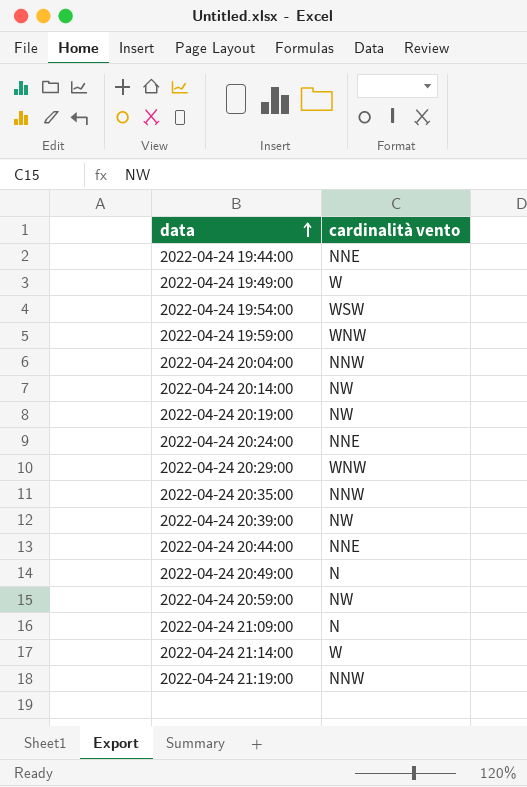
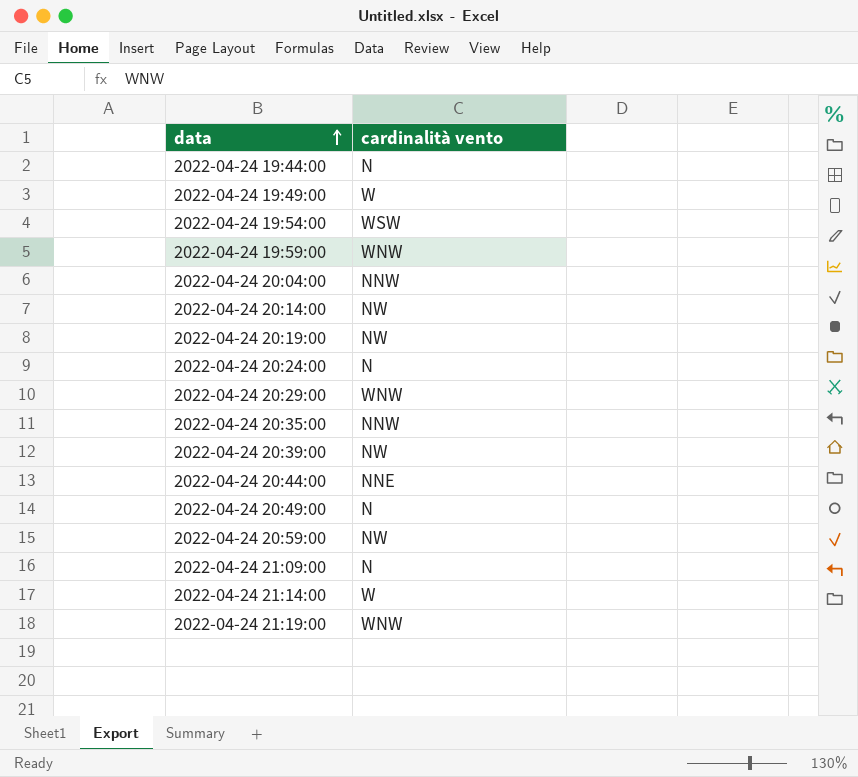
2022-04-24 19:44:00 | cardinalità vento: NNE -> N
2022-04-24 20:24:00 | cardinalità vento: NNE -> N
2022-04-24 21:19:00 | cardinalità vento: NNW -> WNW

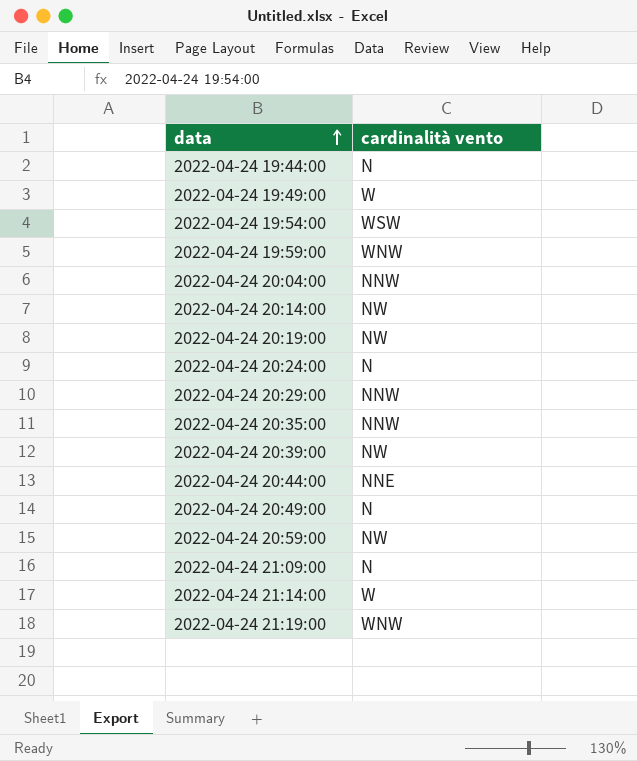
2022-04-24 20:29:00 | cardinalità vento: WNW -> NNW

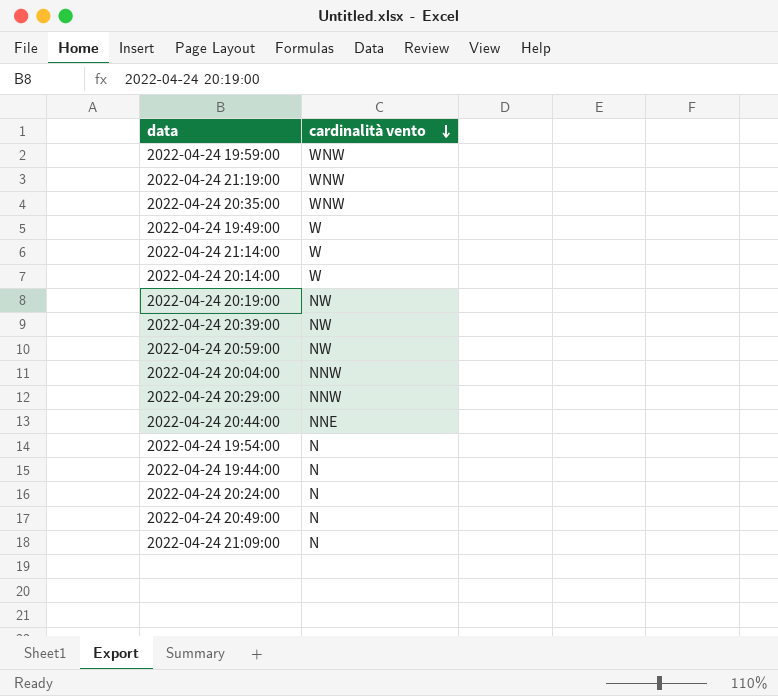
row order: data ascending -> cardinalità vento descending
2022-04-24 20:35:00 | cardinalità vento: NNW -> WNW
2022-04-24 20:14:00 | cardinalità vento: NW -> W
2022-04-24 19:54:00 | cardinalità vento: WSW -> N

